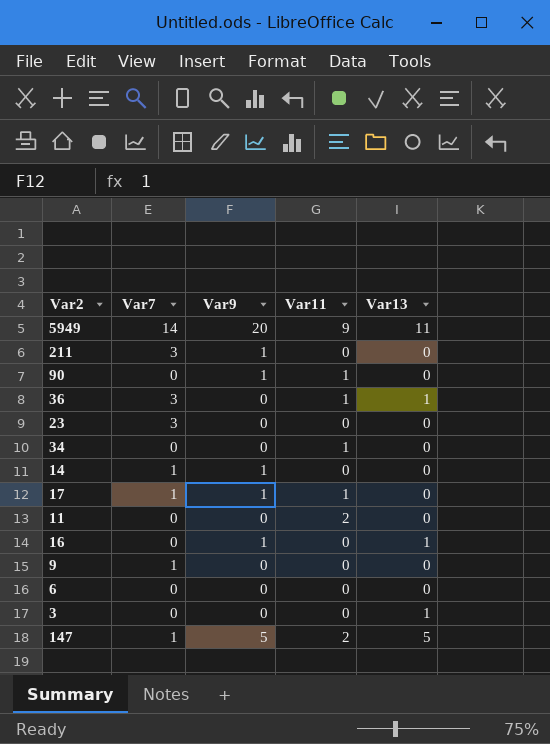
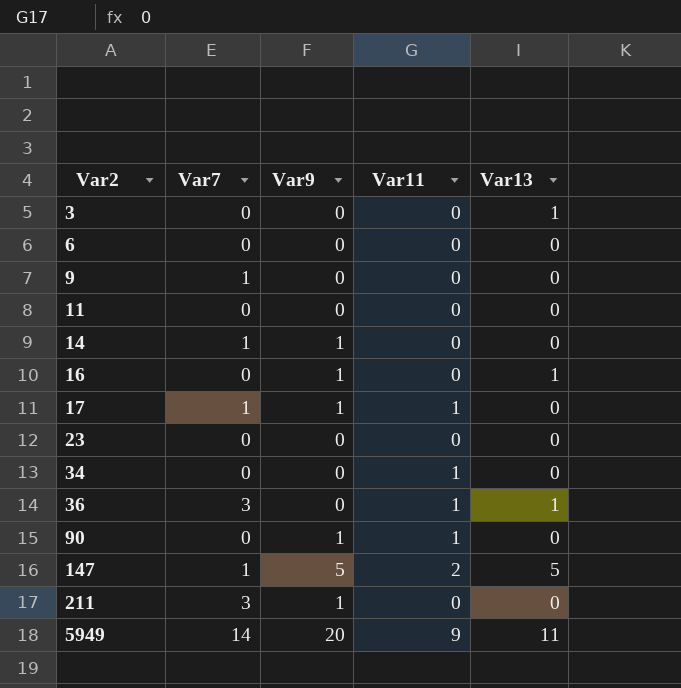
row order: none -> Var2 ascending
11 | Var11: 2 -> 0
23 | Var7: 3 -> 0

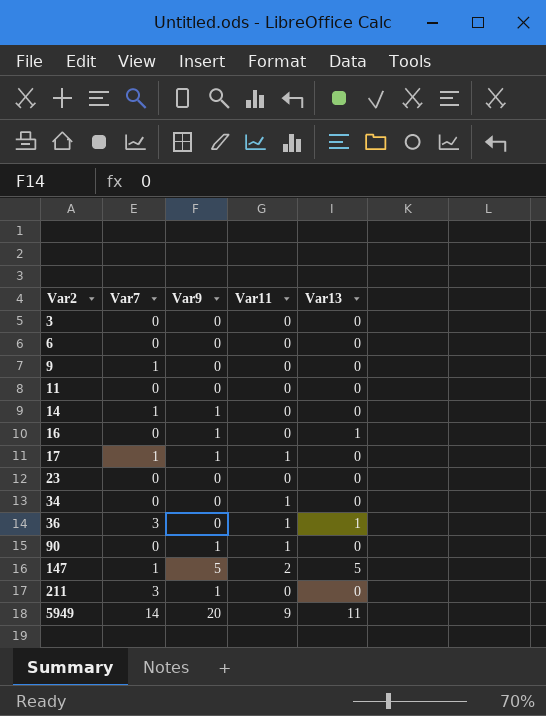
3 | Var13: 1 -> 0

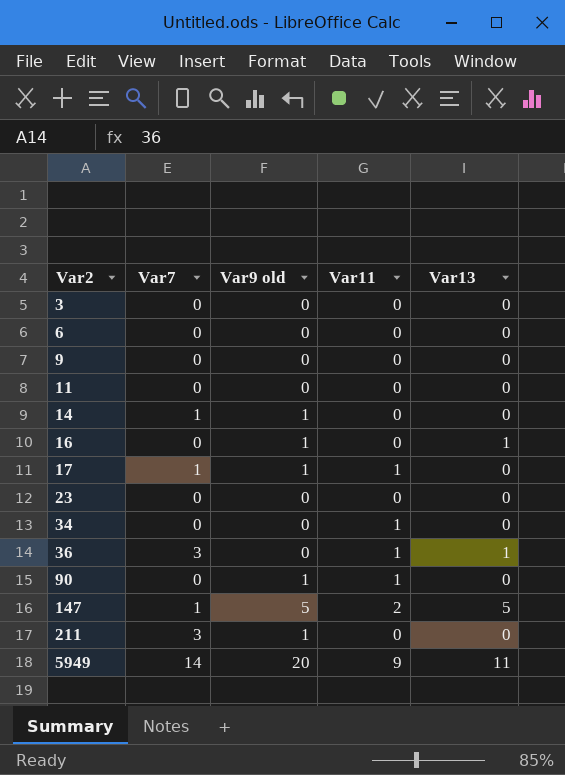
column name: Var9 -> Var9 old
9 | Var7: 1 -> 0

